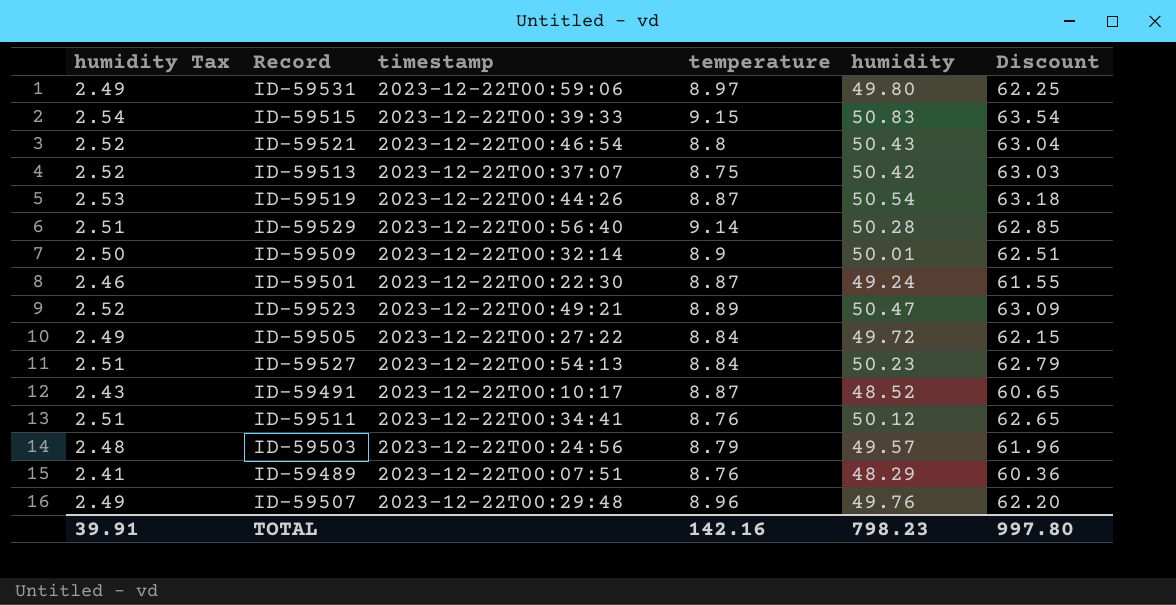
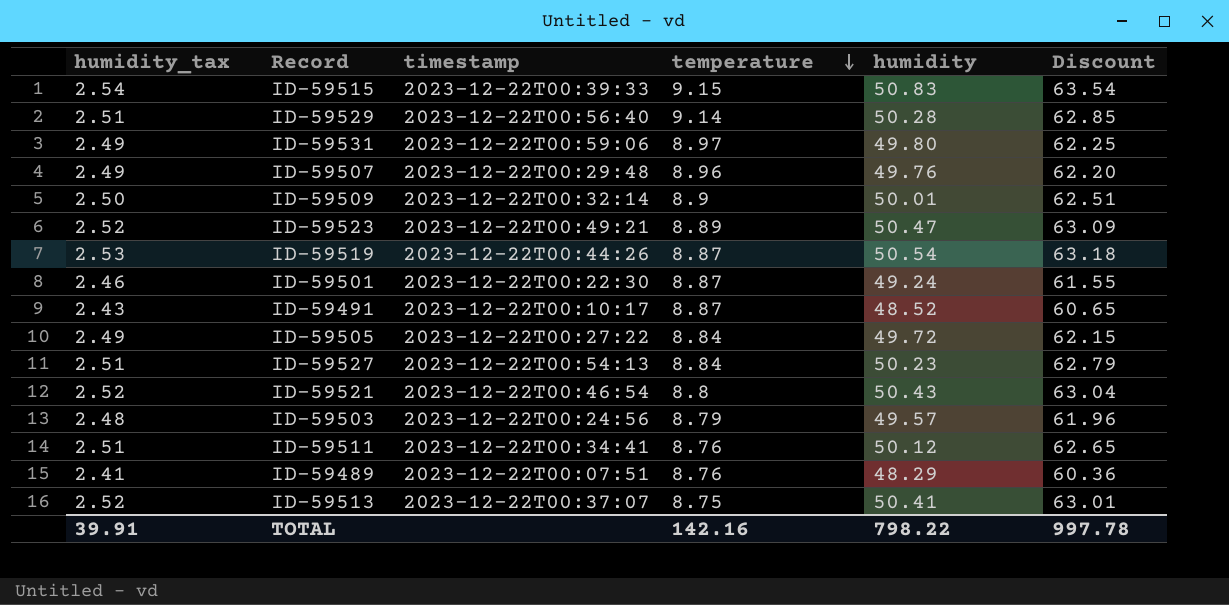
row order: none -> temperature descending
column name: humidity Tax -> humidity_tax
ID-59513 | humidity: 50.42 -> 50.41
ID-59513 | Discount: 63.03 -> 63.01
TOTAL | humidity: 798.23 -> 798.22
TOTAL | Discount: 997.80 -> 997.78

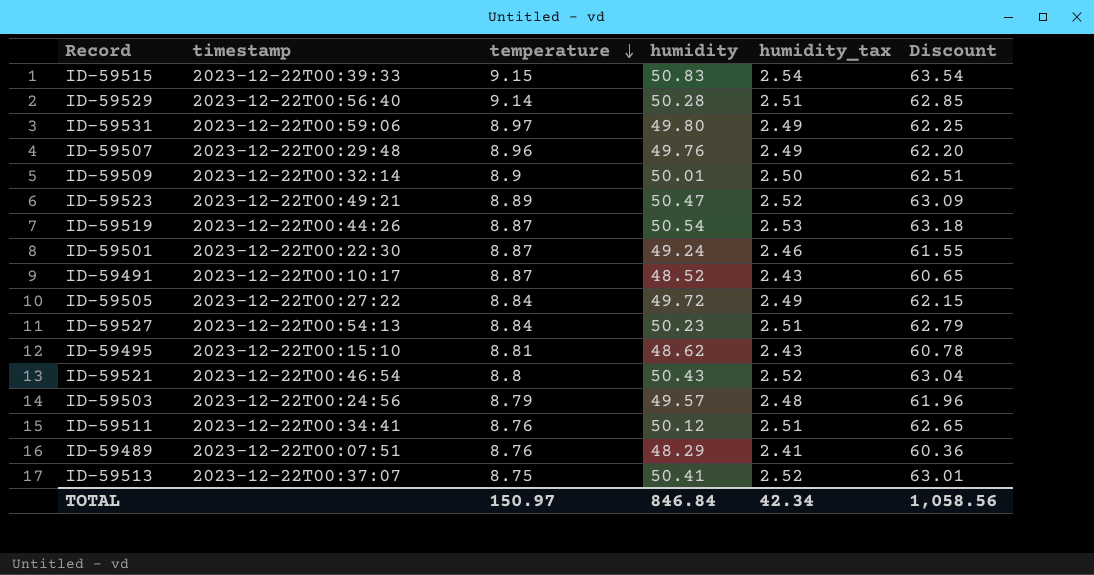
column humidity_tax | position: 1 -> 5
row ID-59495: none -> 2023-12-22T00:15:10 | 8.81 | 48.62 | 2.43 | 60.78
TOTAL | temperature: 142.16 -> 150.97
TOTAL | humidity: 798.22 -> 846.84
TOTAL | humidity_tax: 39.91 -> 42.34
TOTAL | Discount: 997.78 -> 1,058.56

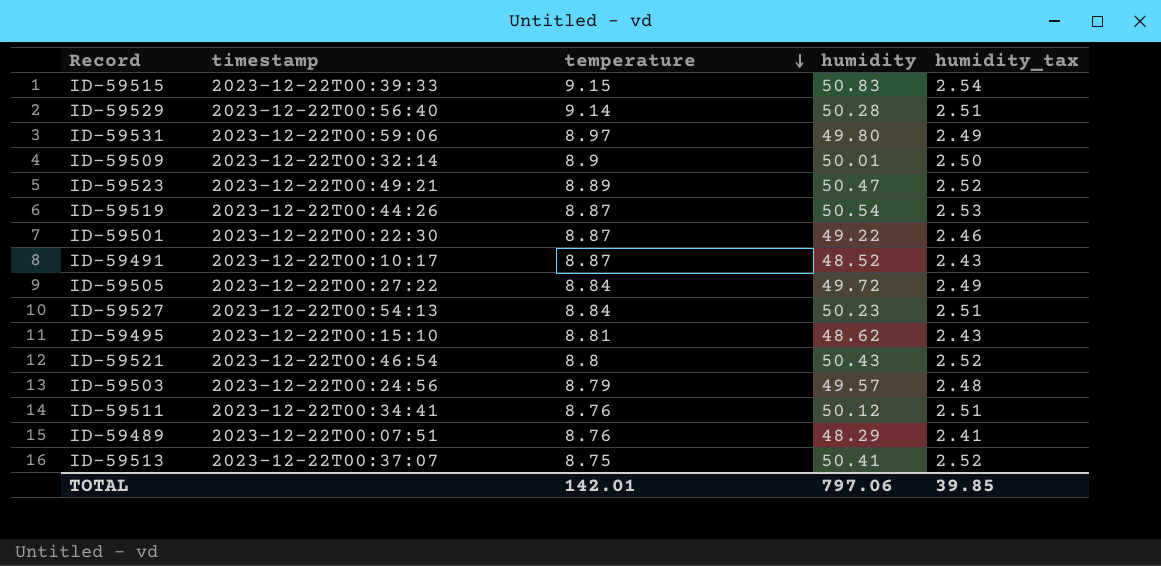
column Discount | formula: [humidity] * 1.25 -> none
row ID-59507: 2023-12-22T00:29:48 | 8.96 | 49.76 | 2.49 | 62.20 -> none
ID-59501 | humidity: 49.24 -> 49.22
TOTAL | temperature: 150.97 -> 142.01
TOTAL | humidity: 846.84 -> 797.06
TOTAL | humidity_tax: 42.34 -> 39.85

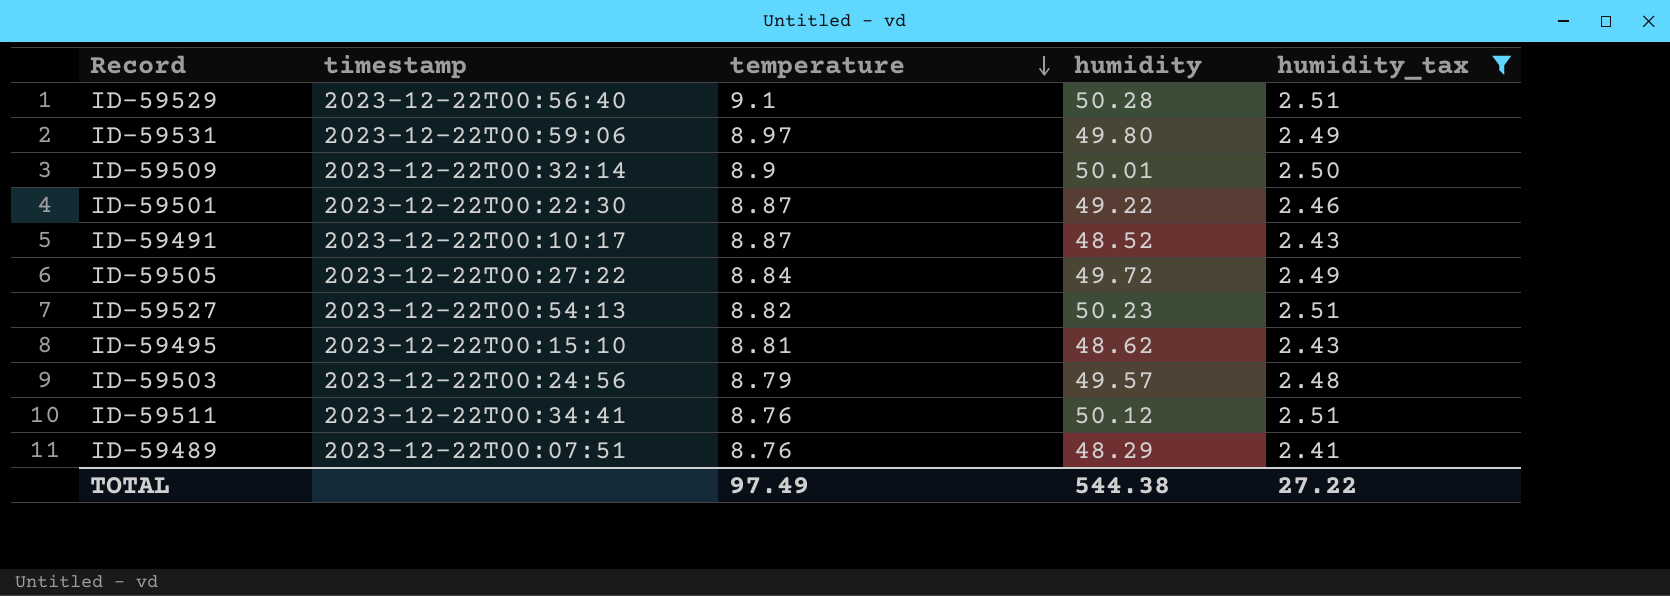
filter: none -> humidity_tax <= 2.51
ID-59529 | temperature: 9.14 -> 9.1
ID-59527 | temperature: 8.84 -> 8.82
TOTAL | temperature: 142.01 -> 97.49
TOTAL | humidity: 797.06 -> 544.38
TOTAL | humidity_tax: 39.85 -> 27.22

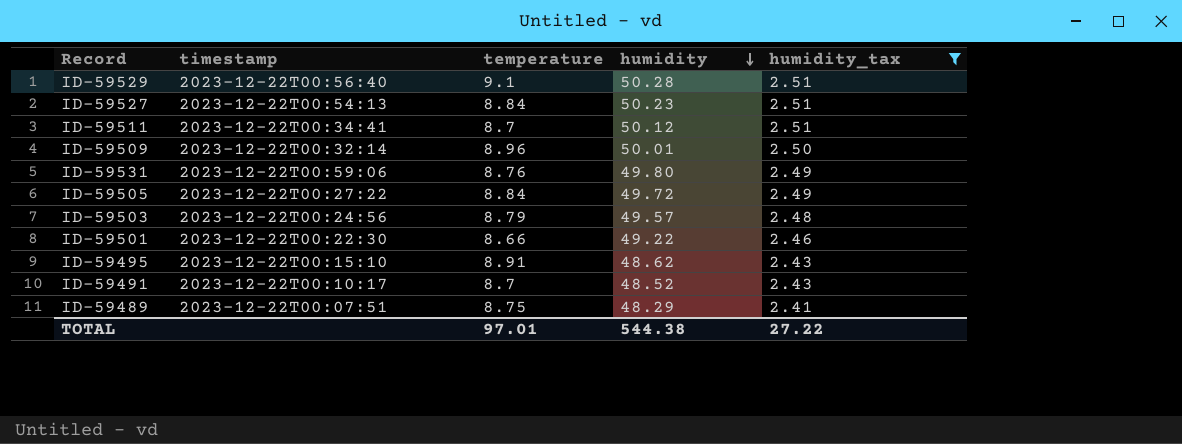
row order: temperature descending -> humidity descending
ID-59527 | temperature: 8.82 -> 8.84
ID-59511 | temperature: 8.76 -> 8.7
ID-59509 | temperature: 8.9 -> 8.96
ID-59531 | temperature: 8.97 -> 8.76
ID-59501 | temperature: 8.87 -> 8.66
ID-59495 | temperature: 8.81 -> 8.91
ID-59491 | temperature: 8.87 -> 8.7
ID-59489 | temperature: 8.76 -> 8.75
TOTAL | temperature: 97.49 -> 97.01

